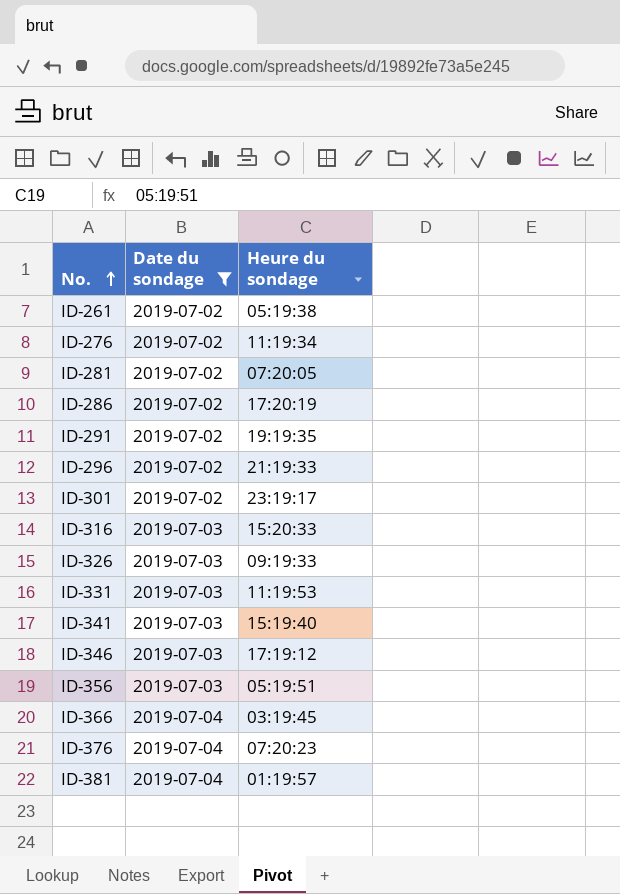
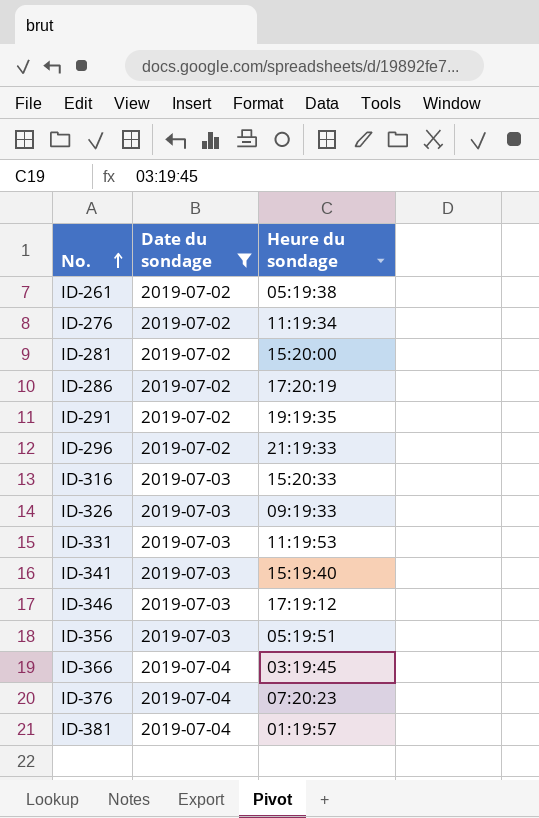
row ID-301: 2019-07-02 | 23:19:17 -> none
ID-281 | Heure du sondage: 07:20:05 -> 15:20:00

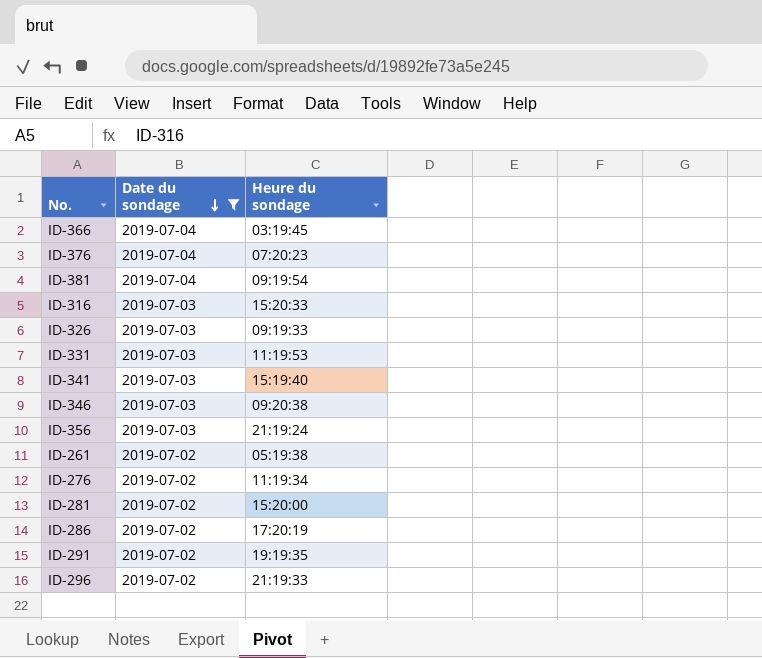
row order: No. ascending -> Date du sondage descending
ID-381 | Heure du sondage: 01:19:57 -> 09:19:54
ID-346 | Heure du sondage: 17:19:12 -> 09:20:38
ID-356 | Heure du sondage: 05:19:51 -> 21:19:24

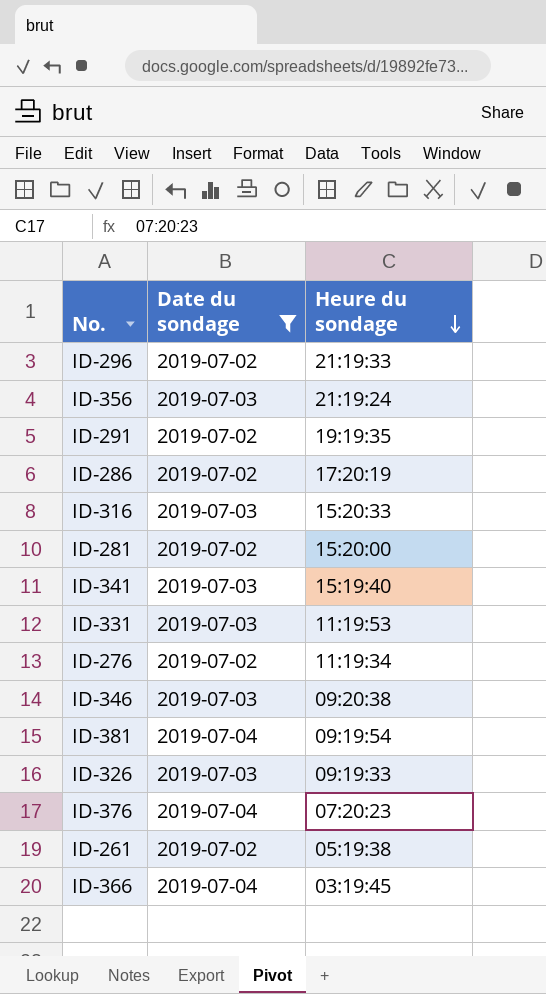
row order: Date du sondage descending -> Heure du sondage descending

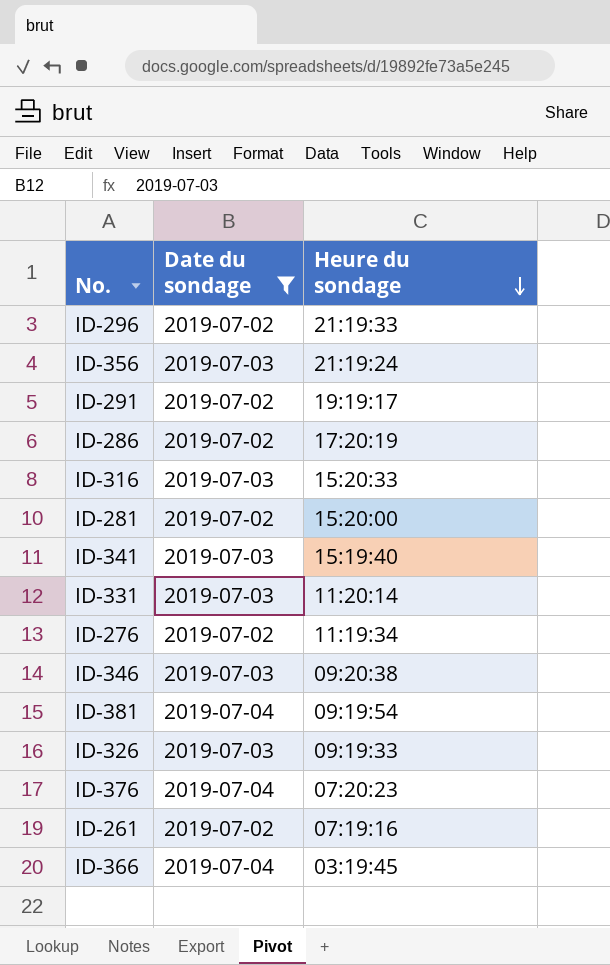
ID-291 | Heure du sondage: 19:19:35 -> 19:19:17
ID-331 | Heure du sondage: 11:19:53 -> 11:20:14
ID-261 | Heure du sondage: 05:19:38 -> 07:19:16

